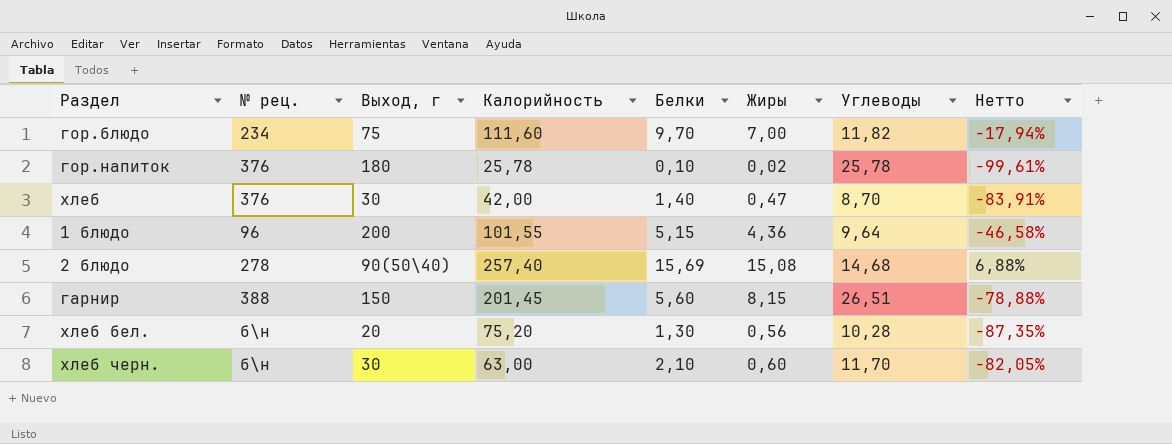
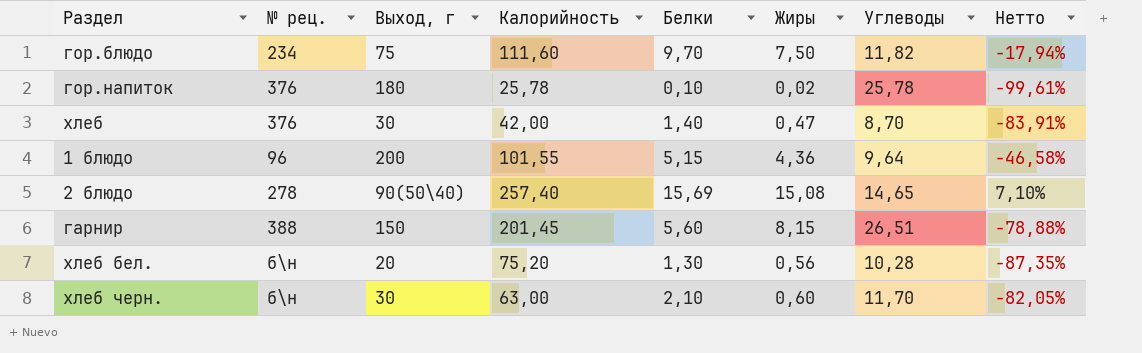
гор.блюдо | Жиры: 7,00 -> 7,50
2 блюдо | Углеводы: 14,68 -> 14,65
2 блюдо | Нетто: 6,88% -> 7,10%

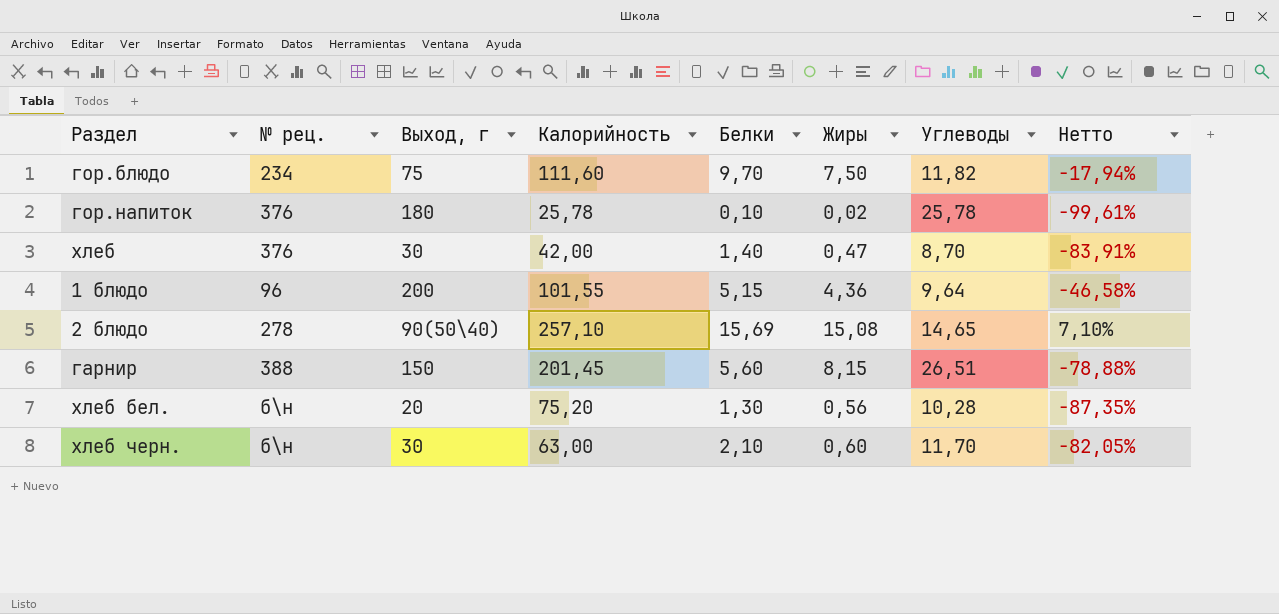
2 блюдо | Калорийность: 257,40 -> 257,10

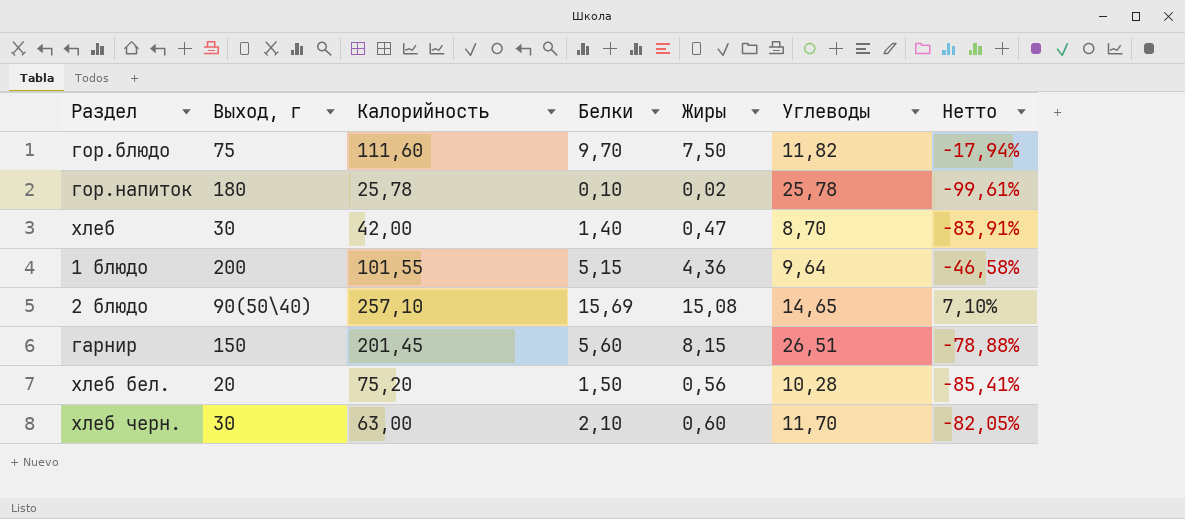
column № рец. | position: 2 -> none
хлеб бел. | Белки: 1,30 -> 1,50
хлеб бел. | Нетто: -87,35% -> -85,41%

